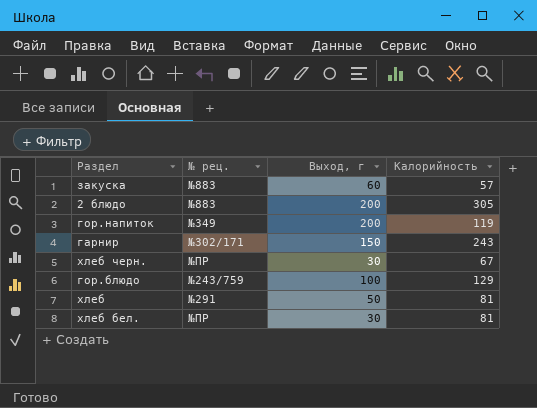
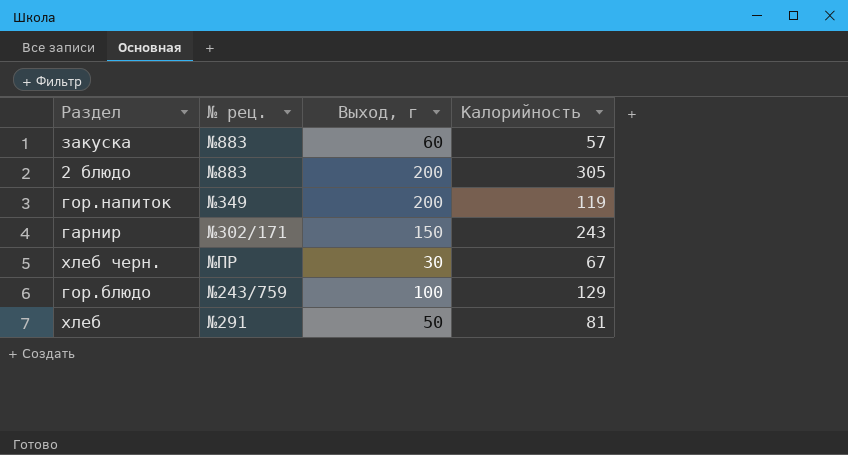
row хлеб бел.: №ПР | 30 | 81 -> none

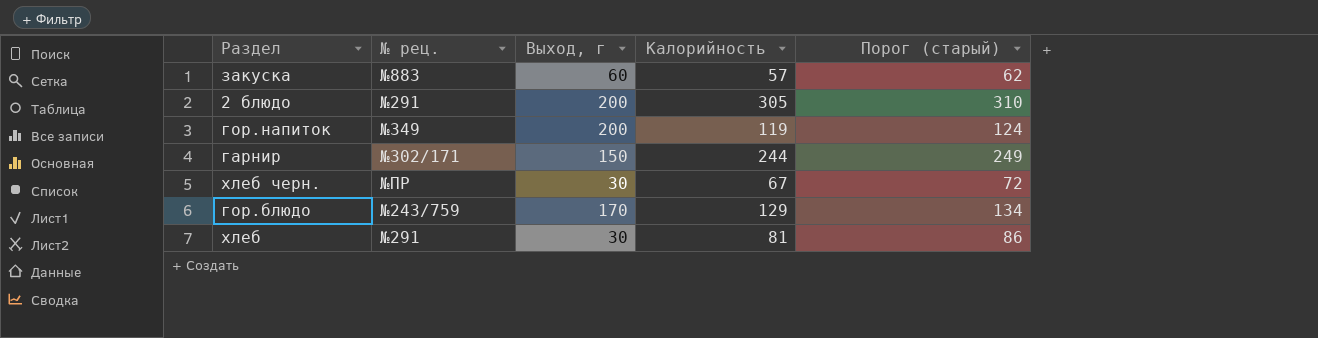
column Порог (старый) | formula: none -> [Калорийность] + 5
2 блюдо | № рец.: №883 -> №291
гарнир | Калорийность: 243 -> 244
гор.блюдо | Выход, г: 100 -> 170
хлеб | Выход, г: 50 -> 30

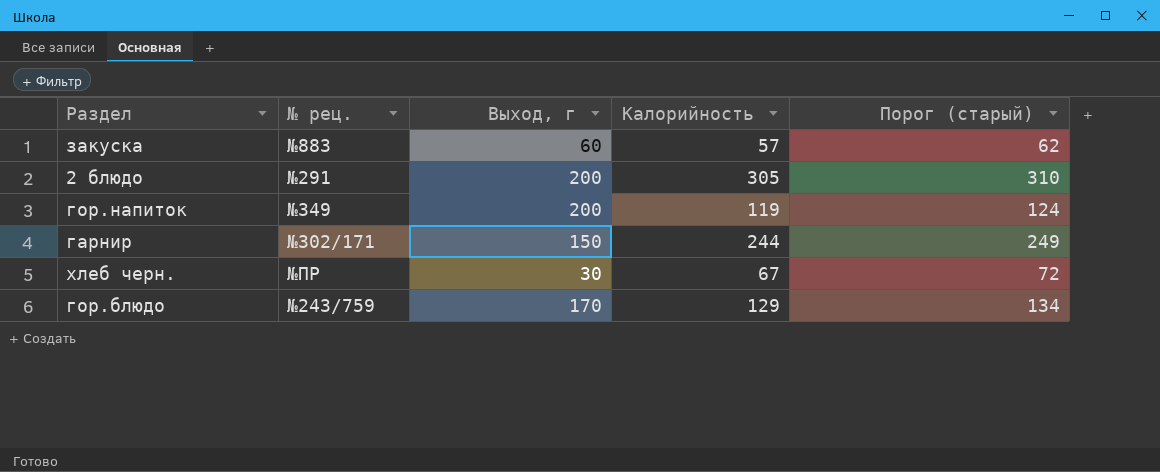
row хлеб: №291 | 30 | 81 | 86 -> none

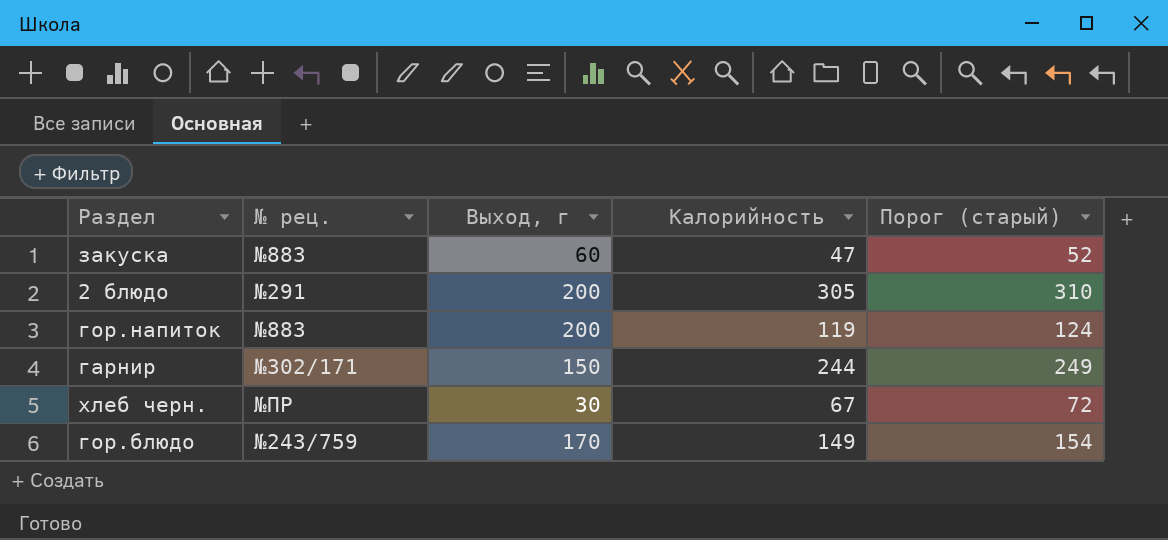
закуска | Калорийность: 57 -> 47
закуска | Порог (старый): 62 -> 52
гор.напиток | № рец.: №349 -> №883
гор.блюдо | Калорийность: 129 -> 149
гор.блюдо | Порог (старый): 134 -> 154

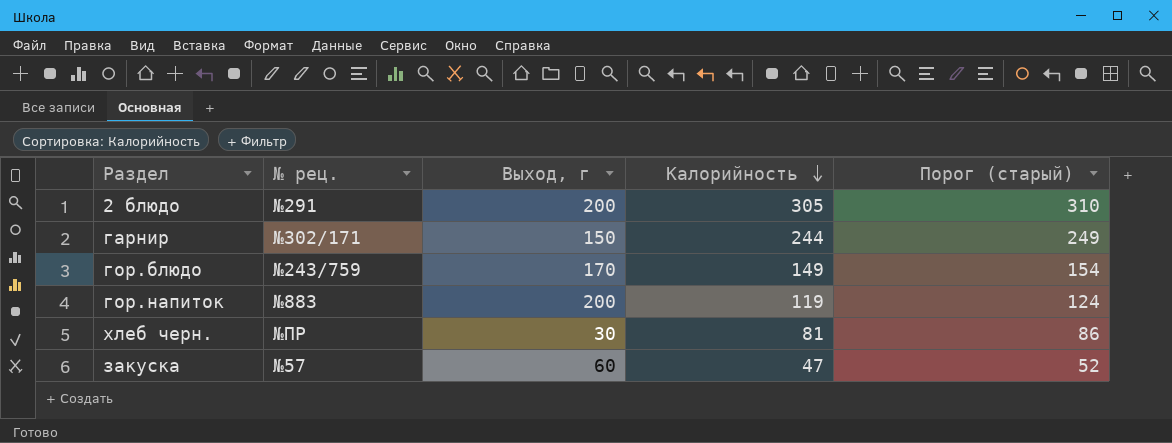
row order: none -> Калорийность descending
хлеб черн. | Калорийность: 67 -> 81
хлеб черн. | Порог (старый): 72 -> 86
закуска | № рец.: №883 -> №57

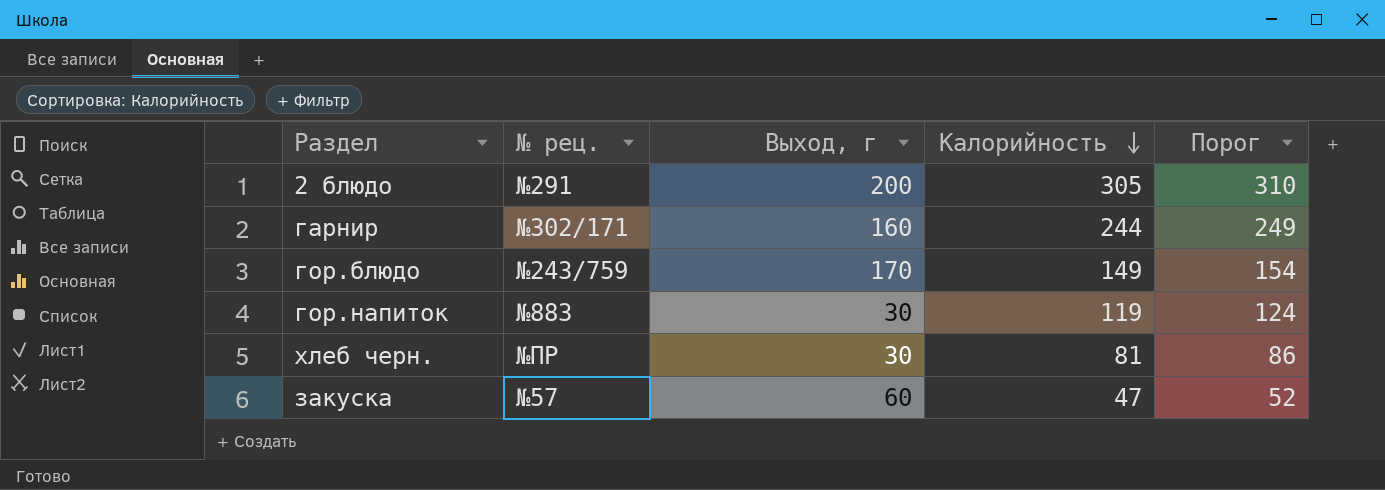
column name: Порог (старый) -> Порог
гарнир | Выход, г: 150 -> 160
гор.напиток | Выход, г: 200 -> 30

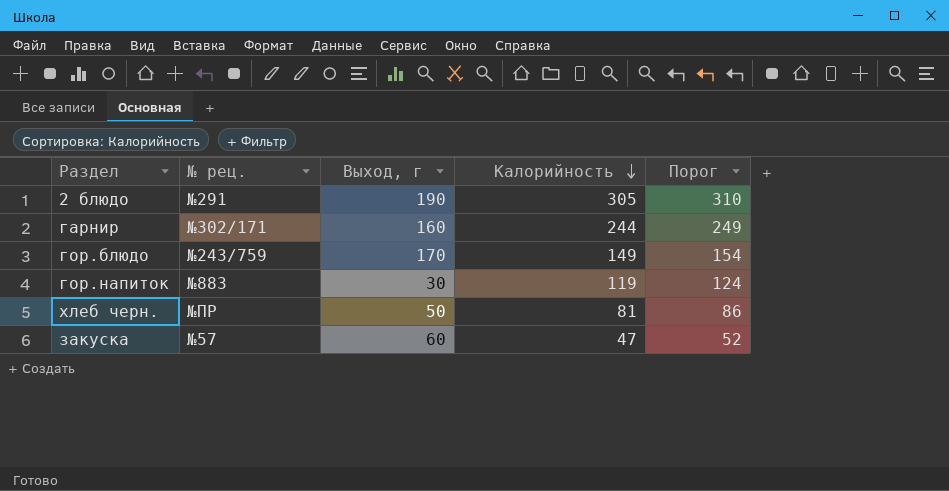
2 блюдо | Выход, г: 200 -> 190
хлеб черн. | Выход, г: 30 -> 50

